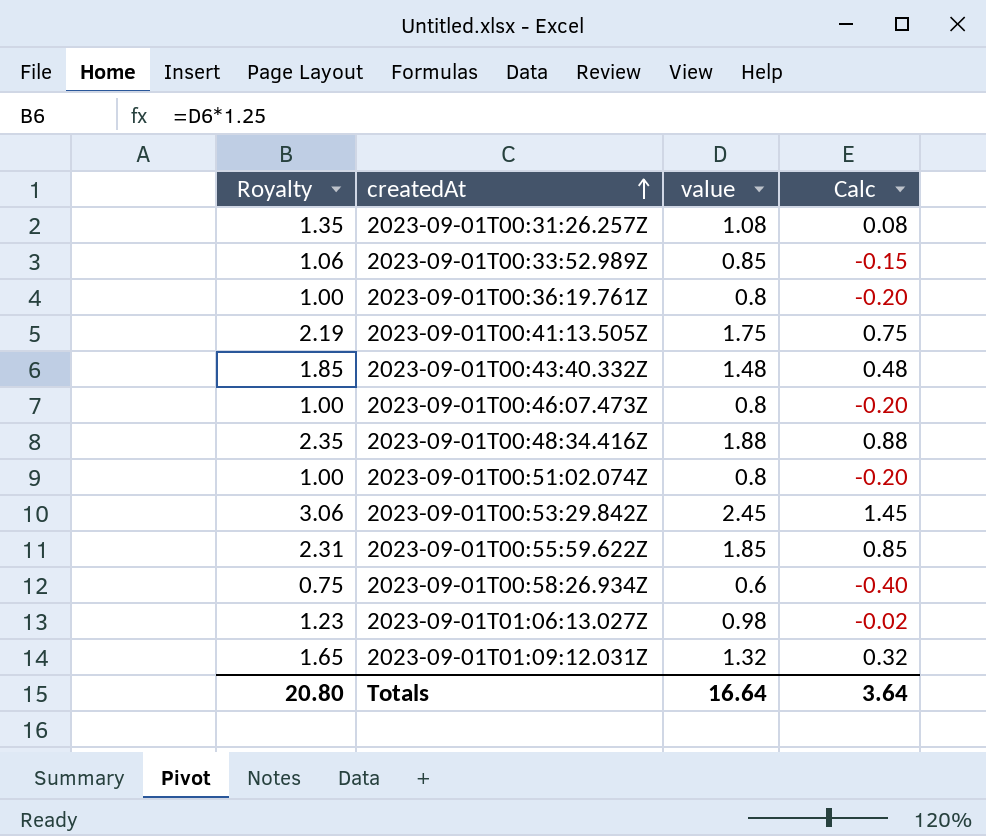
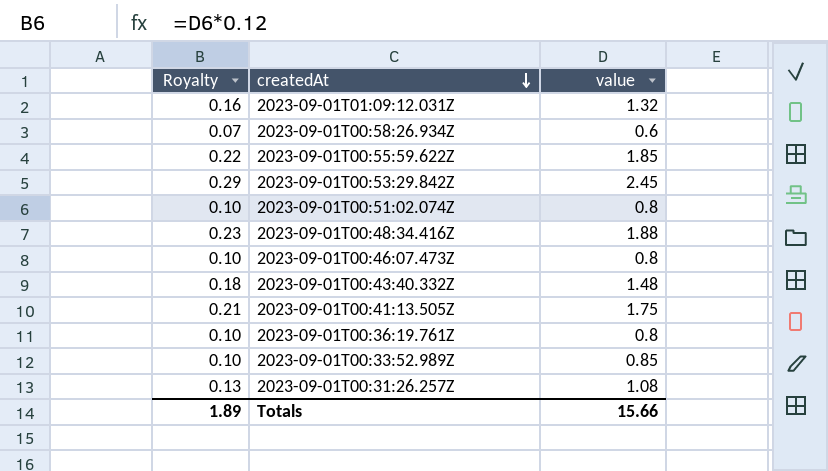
row order: createdAt ascending -> createdAt descending
column Calc | formula: [value] - 1 -> none
column Royalty | formula: [value] * 1.25 -> [value] * 0.12
row 2023-09-01T01:06:13.027Z: 1.23 | 0.98 | -0.02 -> none
Totals | Royalty: 20.80 -> 1.89
Totals | value: 16.64 -> 15.66

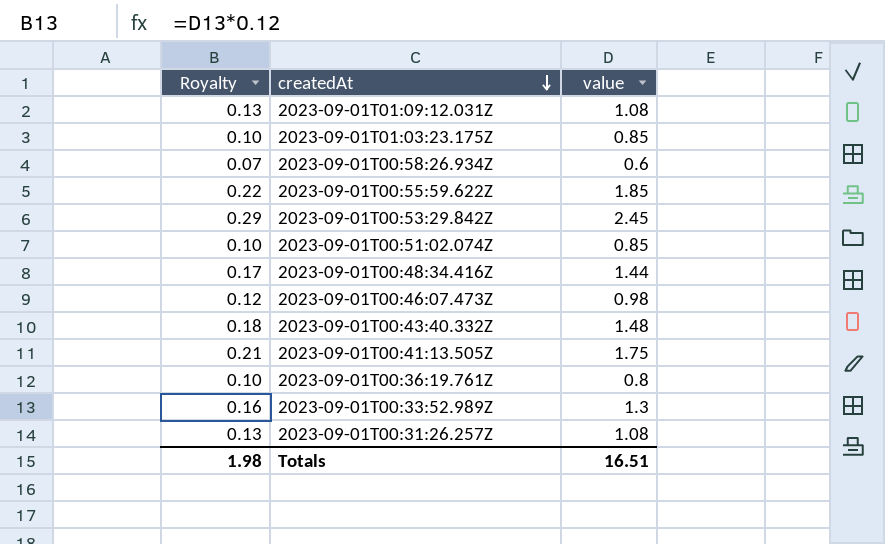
2023-09-01T01:09:12.031Z | Royalty: 0.16 -> 0.13
2023-09-01T01:09:12.031Z | value: 1.32 -> 1.08
row 2023-09-01T01:03:23.175Z: none -> 0.10 | 0.85
2023-09-01T00:51:02.074Z | value: 0.8 -> 0.85
2023-09-01T00:48:34.416Z | Royalty: 0.23 -> 0.17
2023-09-01T00:48:34.416Z | value: 1.88 -> 1.44
2023-09-01T00:46:07.473Z | Royalty: 0.10 -> 0.12
2023-09-01T00:46:07.473Z | value: 0.8 -> 0.98
2023-09-01T00:33:52.989Z | Royalty: 0.10 -> 0.16
2023-09-01T00:33:52.989Z | value: 0.85 -> 1.3
Totals | Royalty: 1.89 -> 1.98
Totals | value: 15.66 -> 16.51

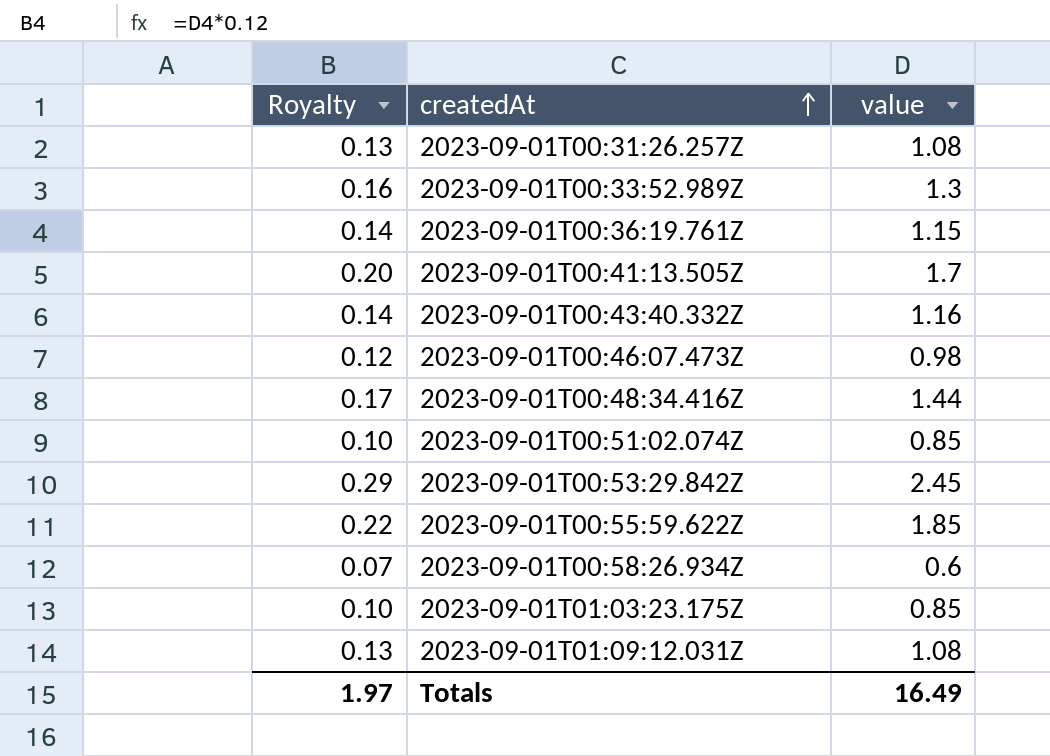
row order: createdAt descending -> createdAt ascending
2023-09-01T00:36:19.761Z | Royalty: 0.10 -> 0.14
2023-09-01T00:36:19.761Z | value: 0.8 -> 1.15
2023-09-01T00:41:13.505Z | Royalty: 0.21 -> 0.20
2023-09-01T00:41:13.505Z | value: 1.75 -> 1.7
2023-09-01T00:43:40.332Z | Royalty: 0.18 -> 0.14
2023-09-01T00:43:40.332Z | value: 1.48 -> 1.16
Totals | Royalty: 1.98 -> 1.97
Totals | value: 16.51 -> 16.49

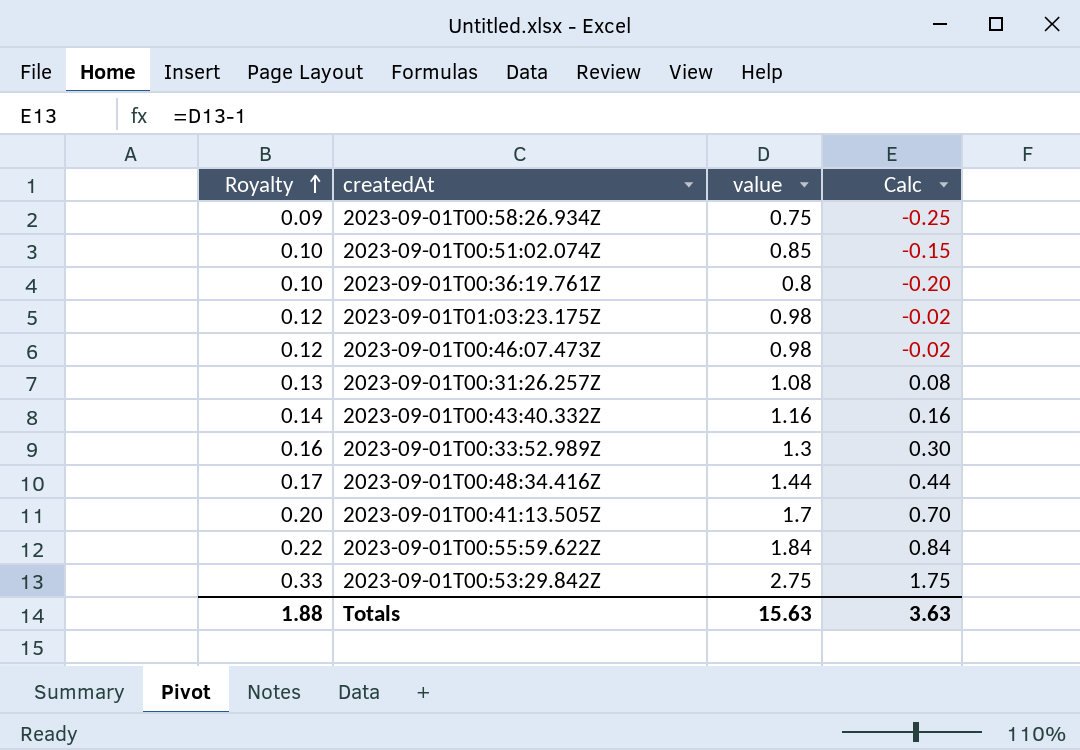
row order: createdAt ascending -> Royalty ascending
column Calc | formula: none -> [value] - 1
row 2023-09-01T01:09:12.031Z: 0.13 | 1.08 -> none
2023-09-01T00:58:26.934Z | Royalty: 0.07 -> 0.09
2023-09-01T00:58:26.934Z | value: 0.6 -> 0.75
2023-09-01T00:36:19.761Z | Royalty: 0.14 -> 0.10
2023-09-01T00:36:19.761Z | value: 1.15 -> 0.8
2023-09-01T01:03:23.175Z | Royalty: 0.10 -> 0.12
2023-09-01T01:03:23.175Z | value: 0.85 -> 0.98
2023-09-01T00:55:59.622Z | value: 1.85 -> 1.84
2023-09-01T00:53:29.842Z | Royalty: 0.29 -> 0.33
2023-09-01T00:53:29.842Z | value: 2.45 -> 2.75
Totals | Royalty: 1.97 -> 1.88
Totals | value: 16.49 -> 15.63

